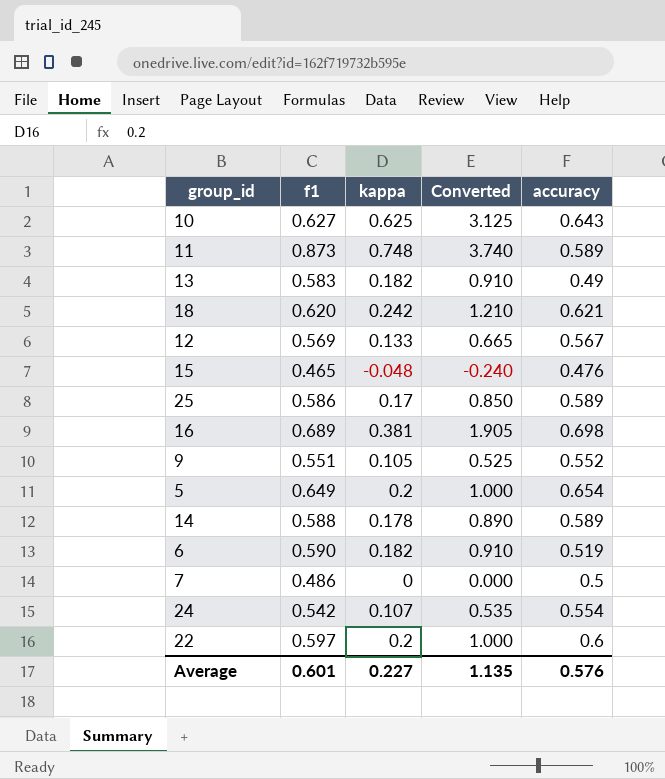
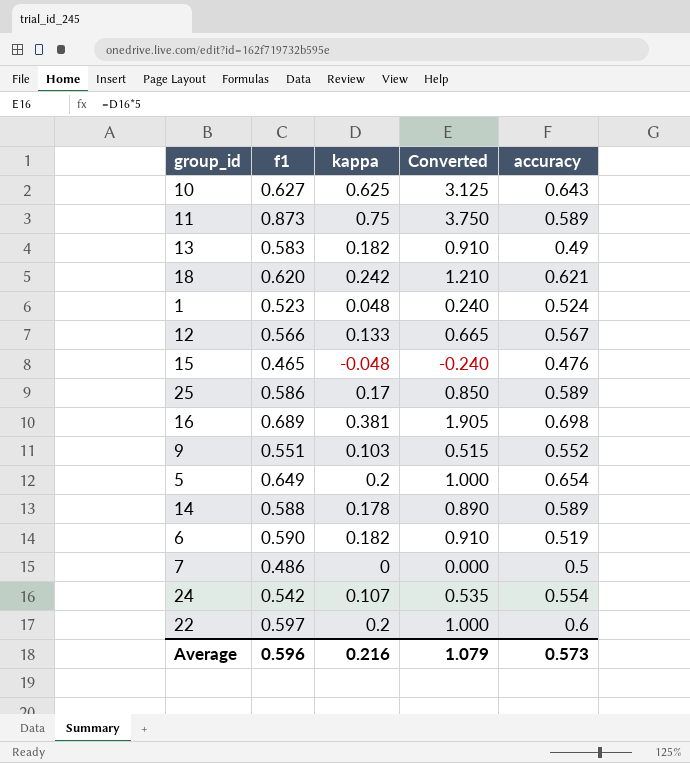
11 | kappa: 0.748 -> 0.75
11 | Converted: 3.740 -> 3.750
row 1: none -> 0.523 | 0.048 | 0.240 | 0.524
12 | f1: 0.569 -> 0.566
9 | kappa: 0.105 -> 0.103
9 | Converted: 0.525 -> 0.515
Average | f1: 0.601 -> 0.596
Average | kappa: 0.227 -> 0.216
Average | Converted: 1.135 -> 1.079
Average | accuracy: 0.576 -> 0.573

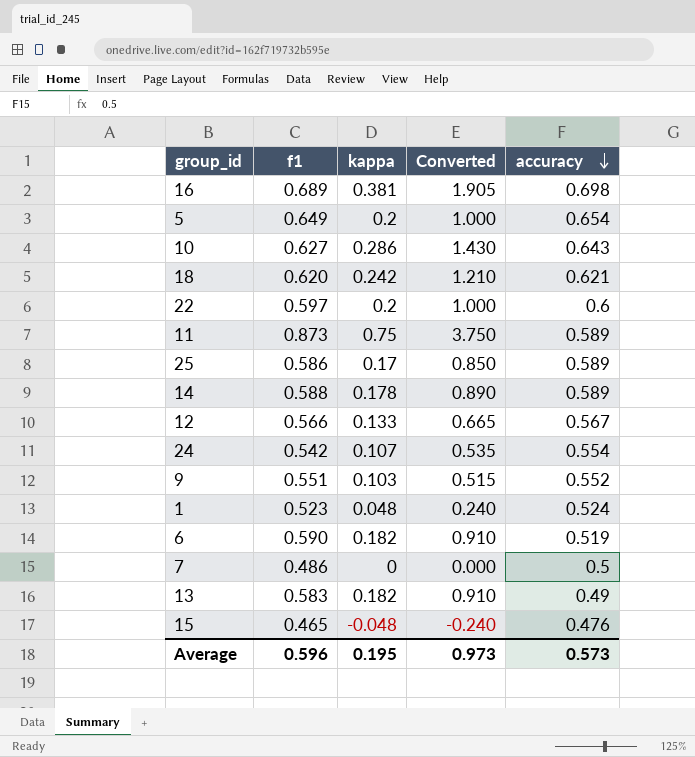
row order: none -> accuracy descending
10 | kappa: 0.625 -> 0.286
10 | Converted: 3.125 -> 1.430
Average | kappa: 0.216 -> 0.195
Average | Converted: 1.079 -> 0.973

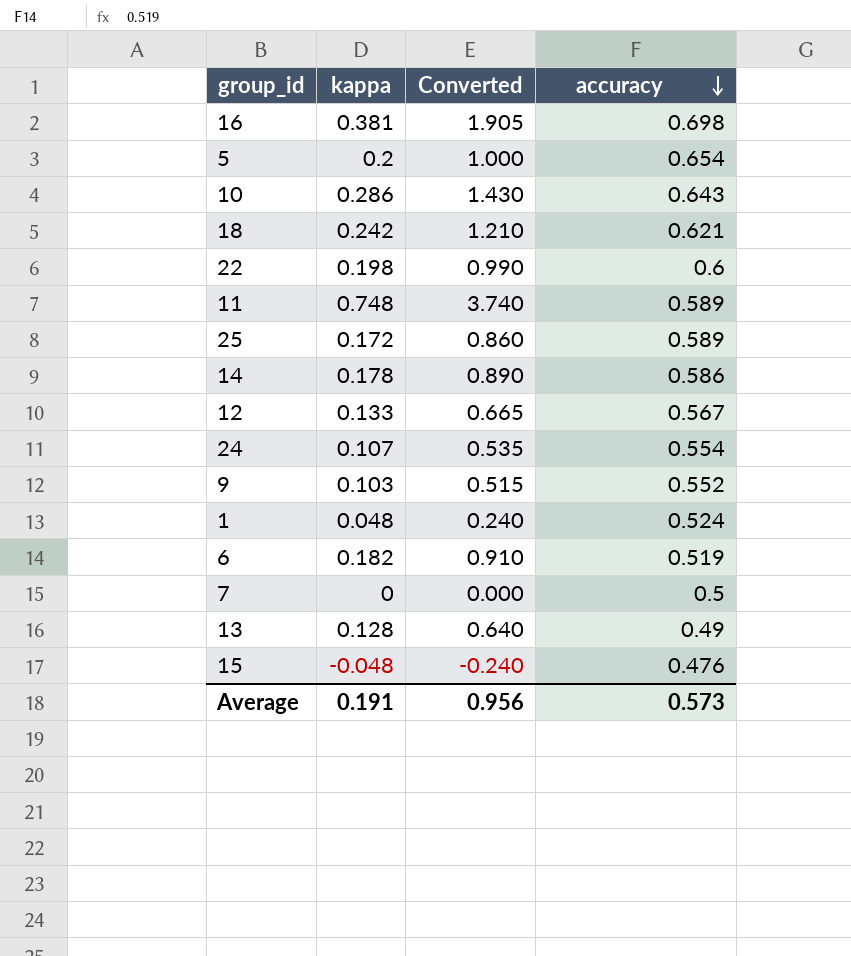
column f1 | position: 2 -> none
22 | kappa: 0.2 -> 0.198
22 | Converted: 1.000 -> 0.990
11 | kappa: 0.75 -> 0.748
11 | Converted: 3.750 -> 3.740
25 | kappa: 0.17 -> 0.172
25 | Converted: 0.850 -> 0.860
14 | accuracy: 0.589 -> 0.586
13 | kappa: 0.182 -> 0.128
13 | Converted: 0.910 -> 0.640
Average | kappa: 0.195 -> 0.191
Average | Converted: 0.973 -> 0.956

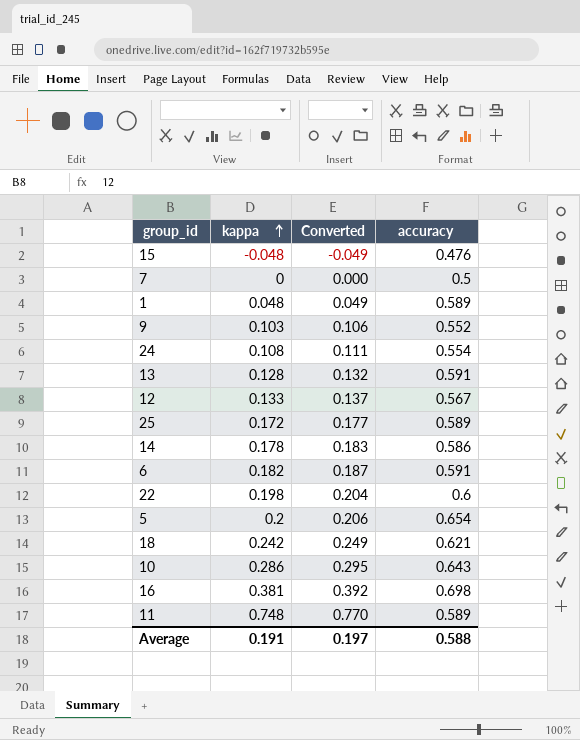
row order: accuracy descending -> kappa ascending
column Converted | formula: [kappa] * 5 -> [kappa] * 1.03
1 | accuracy: 0.524 -> 0.589
24 | kappa: 0.107 -> 0.108
13 | accuracy: 0.49 -> 0.591
6 | accuracy: 0.519 -> 0.591
Average | Converted: 0.956 -> 0.197
Average | accuracy: 0.573 -> 0.588

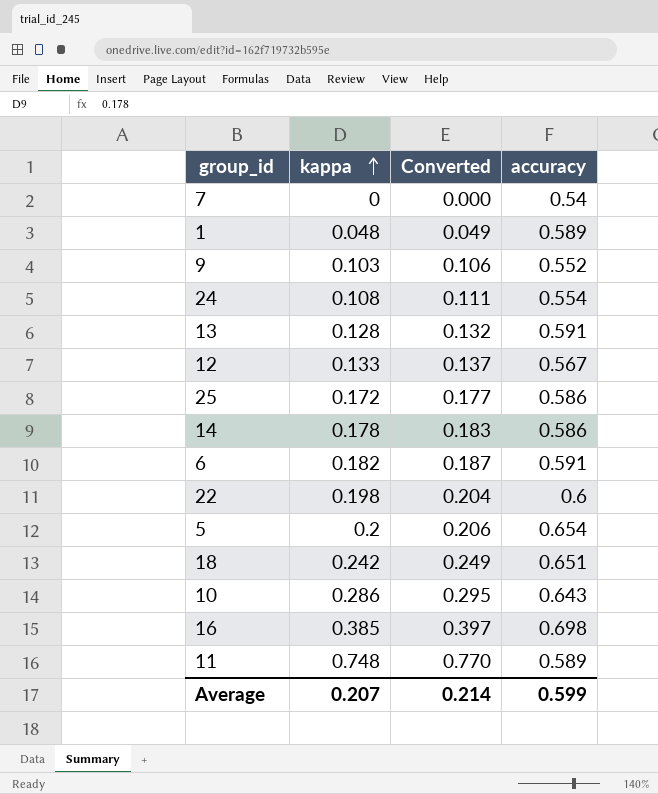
row 15: -0.048 | -0.049 | 0.476 -> none
7 | accuracy: 0.5 -> 0.54
25 | accuracy: 0.589 -> 0.586
18 | accuracy: 0.621 -> 0.651
16 | kappa: 0.381 -> 0.385
16 | Converted: 0.392 -> 0.397
Average | kappa: 0.191 -> 0.207
Average | Converted: 0.197 -> 0.214
Average | accuracy: 0.588 -> 0.599

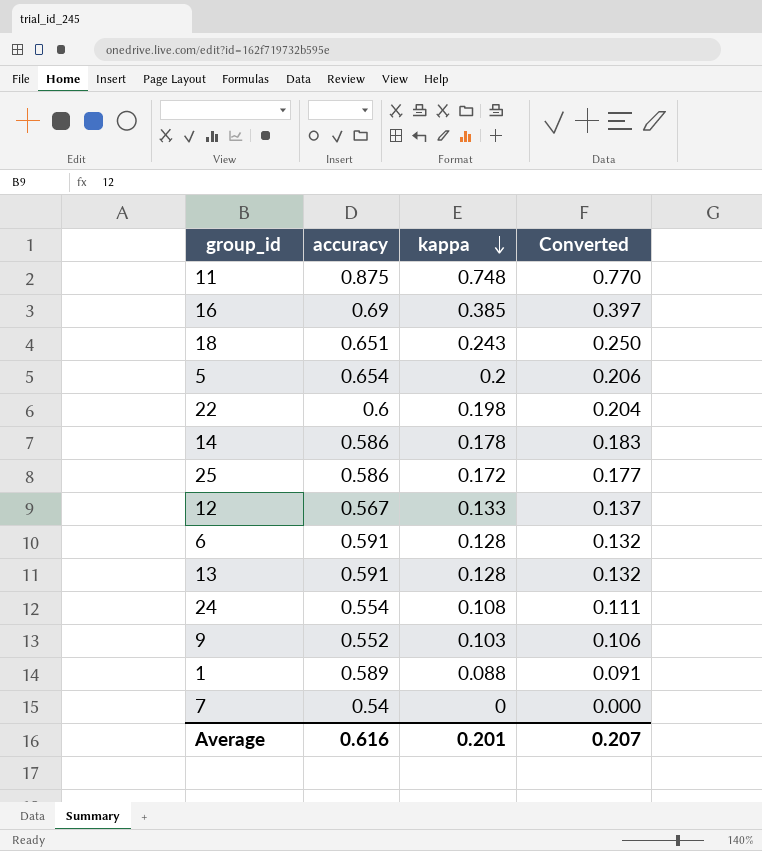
row order: kappa ascending -> kappa descending
column accuracy | position: 4 -> 2
row 10: 0.286 | 0.295 | 0.643 -> none
11 | accuracy: 0.589 -> 0.875
16 | accuracy: 0.698 -> 0.69
18 | kappa: 0.242 -> 0.243
18 | Converted: 0.249 -> 0.250
6 | kappa: 0.182 -> 0.128
6 | Converted: 0.187 -> 0.132
1 | kappa: 0.048 -> 0.088
1 | Converted: 0.049 -> 0.091
Average | accuracy: 0.599 -> 0.616
Average | kappa: 0.207 -> 0.201
Average | Converted: 0.214 -> 0.207

